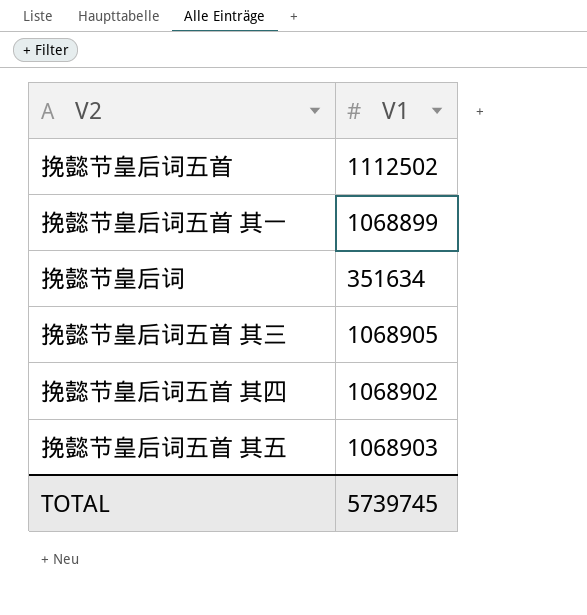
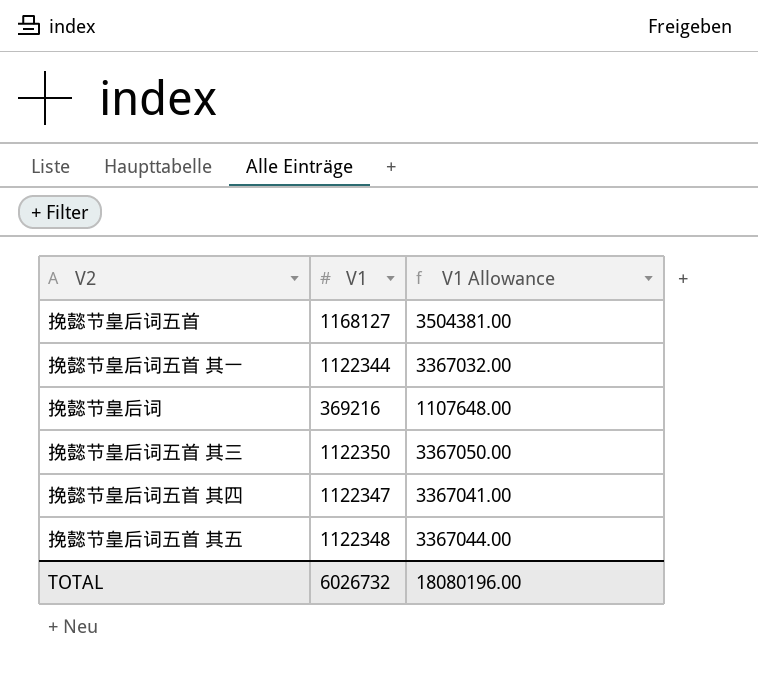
column V1 Allowance | formula: none -> [V1] * 3
挽懿节皇后词五首 | V1: 1112502 -> 1168127
挽懿节皇后词五首 其一 | V1: 1068899 -> 1122344
挽懿节皇后词 | V1: 351634 -> 369216
挽懿节皇后词五首 其三 | V1: 1068905 -> 1122350
挽懿节皇后词五首 其四 | V1: 1068902 -> 1122347
挽懿节皇后词五首 其五 | V1: 1068903 -> 1122348
TOTAL | V1: 5739745 -> 6026732

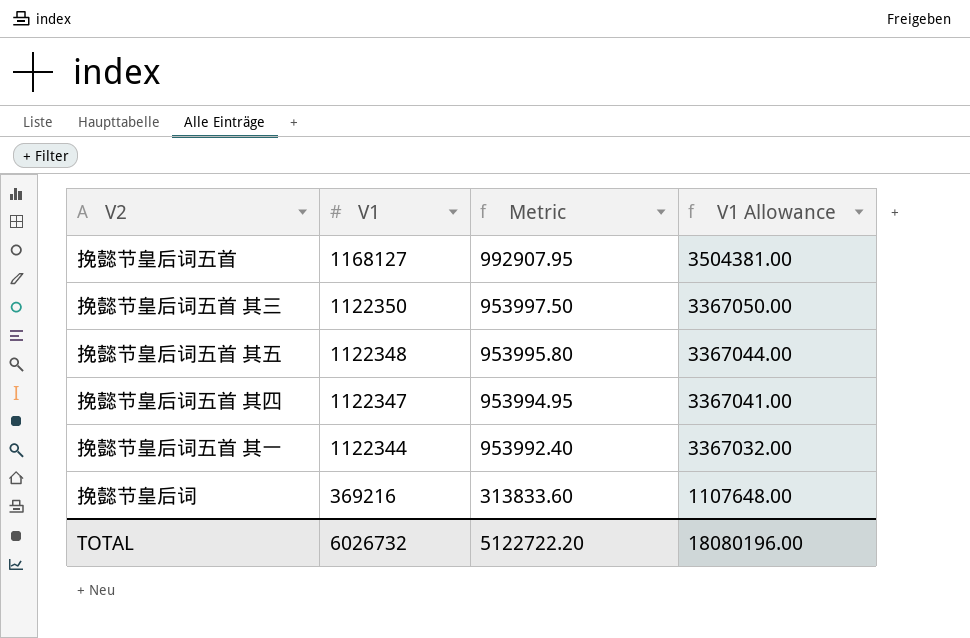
row order: none -> V1 descending
column Metric | formula: none -> [V1] * 0.85

